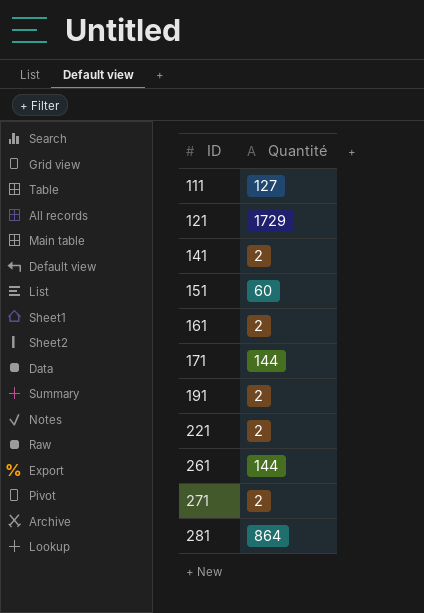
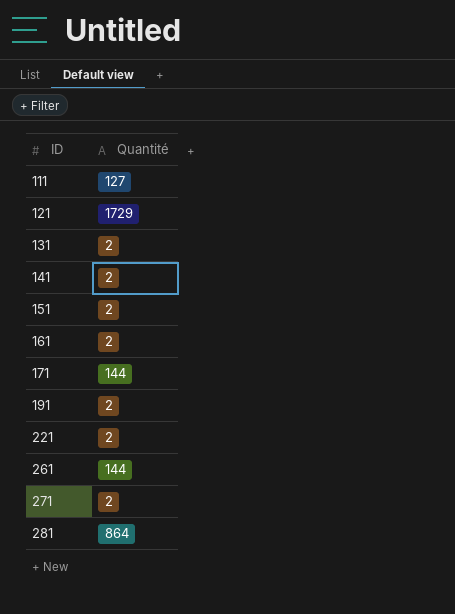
row 131: none -> 2
151 | Quantité: 60 -> 2

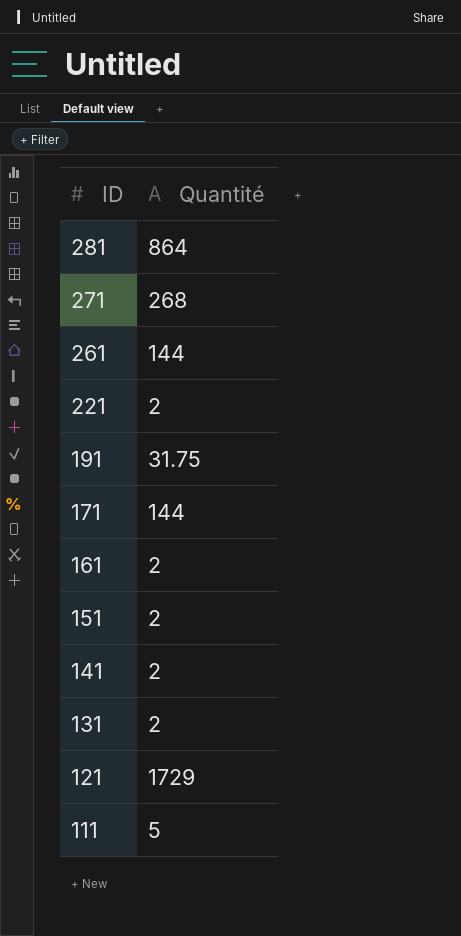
row order: ID ascending -> ID descending
271 | Quantité: 2 -> 268
191 | Quantité: 2 -> 31.75
111 | Quantité: 127 -> 5

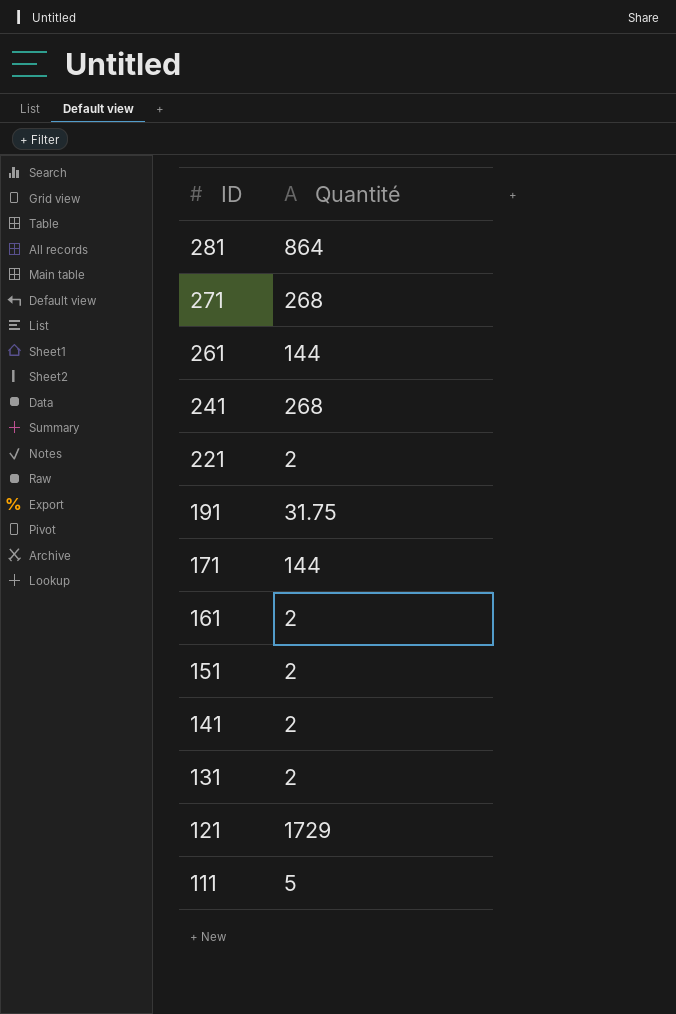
row 241: none -> 268

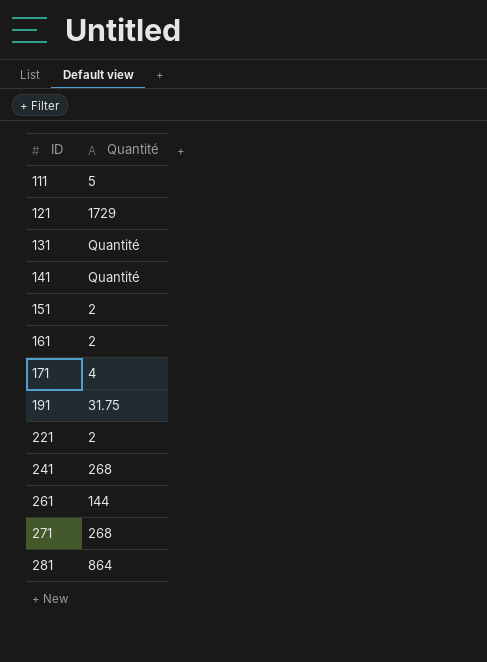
row order: ID descending -> ID ascending
131 | Quantité: 2 -> Quantité
141 | Quantité: 2 -> Quantité
171 | Quantité: 144 -> 4

